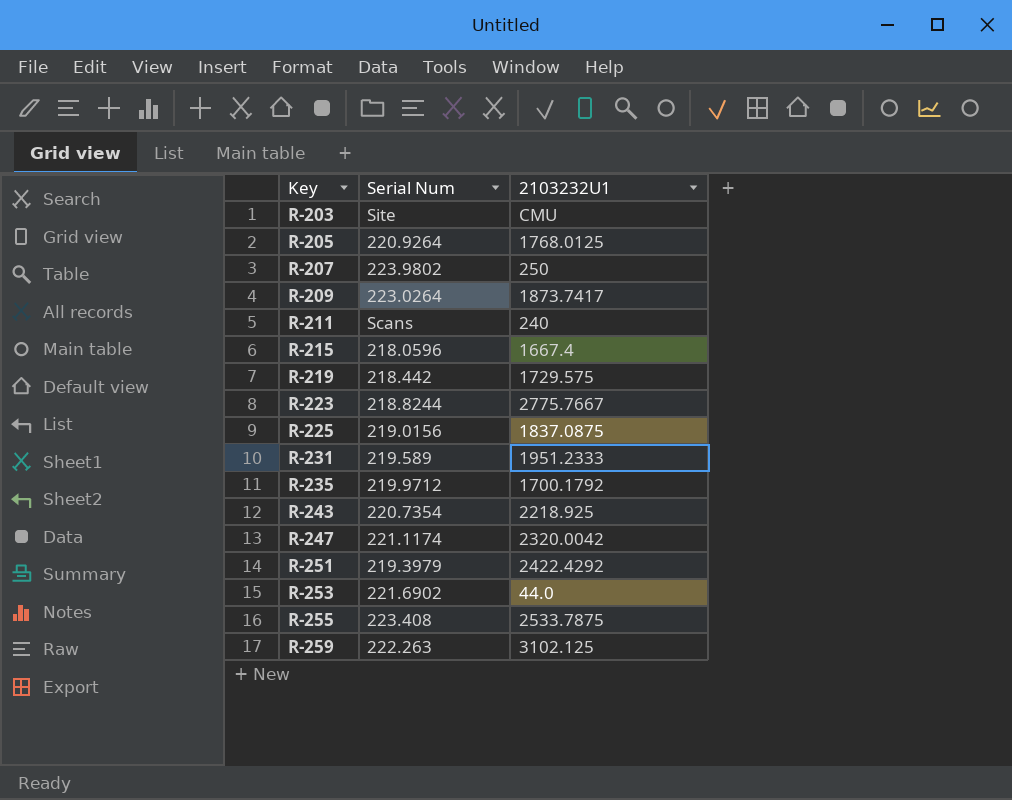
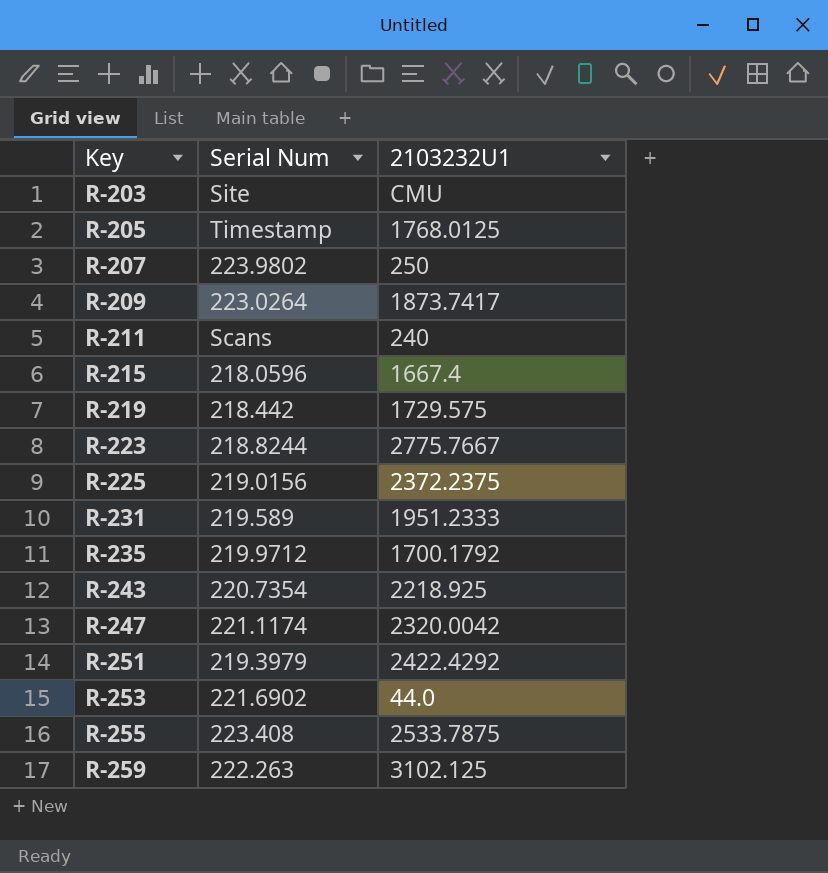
R-205 | Serial Num: 220.9264 -> Timestamp
R-225 | 2103232U1: 1837.0875 -> 2372.2375

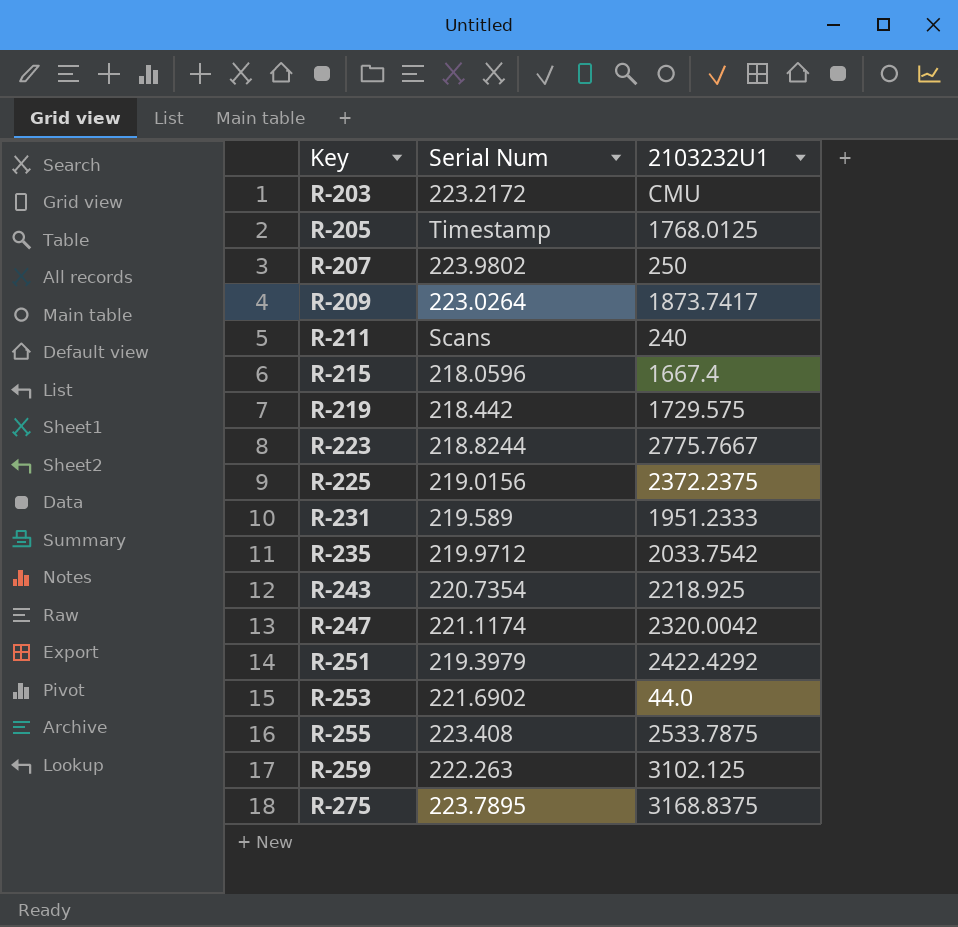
R-203 | Serial Num: Site -> 223.2172
R-235 | 2103232U1: 1700.1792 -> 2033.7542
row R-275: none -> 223.7895 | 3168.8375

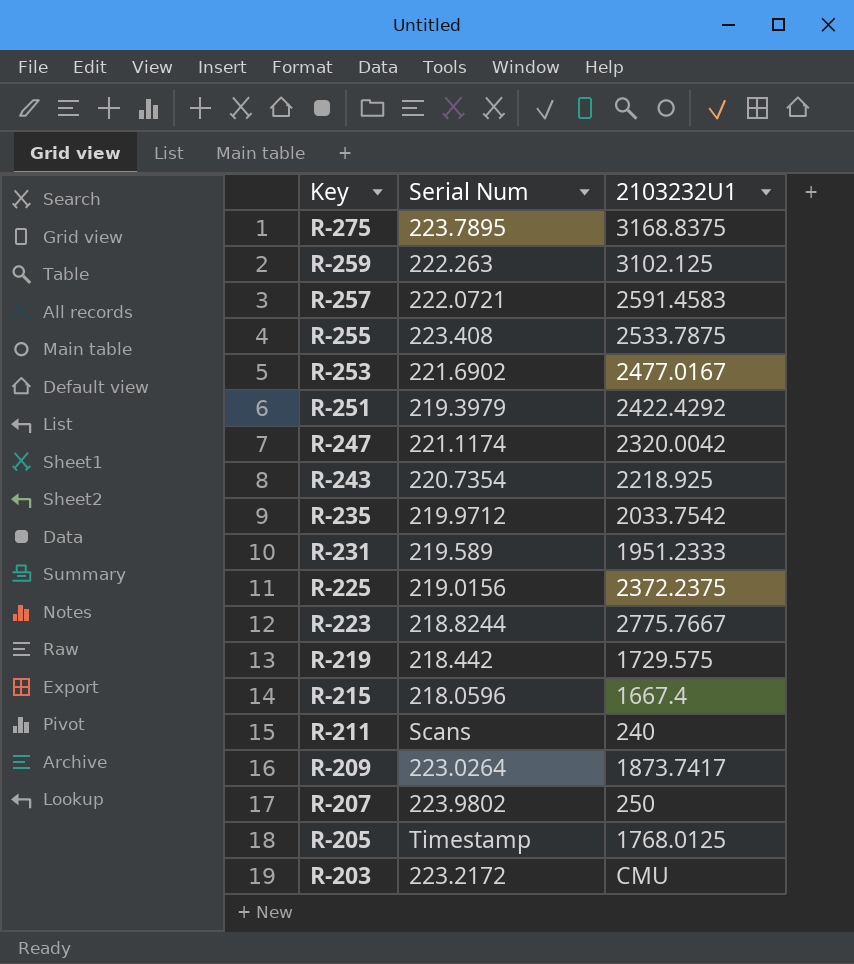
row order: Key ascending -> Key descending
row R-257: none -> 222.0721 | 2591.4583
R-253 | 2103232U1: 44.0 -> 2477.0167

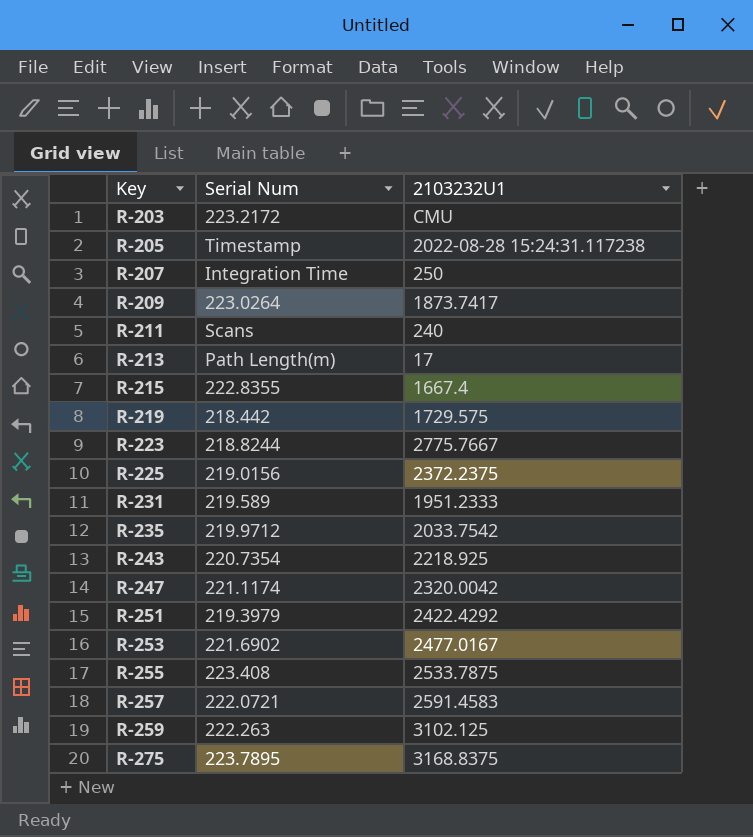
row order: Key descending -> Key ascending
R-205 | 2103232U1: 1768.0125 -> 2022-08-28 15:24:31.117238
R-207 | Serial Num: 223.9802 -> Integration Time
row R-213: none -> Path Length(m) | 17
R-215 | Serial Num: 218.0596 -> 222.8355

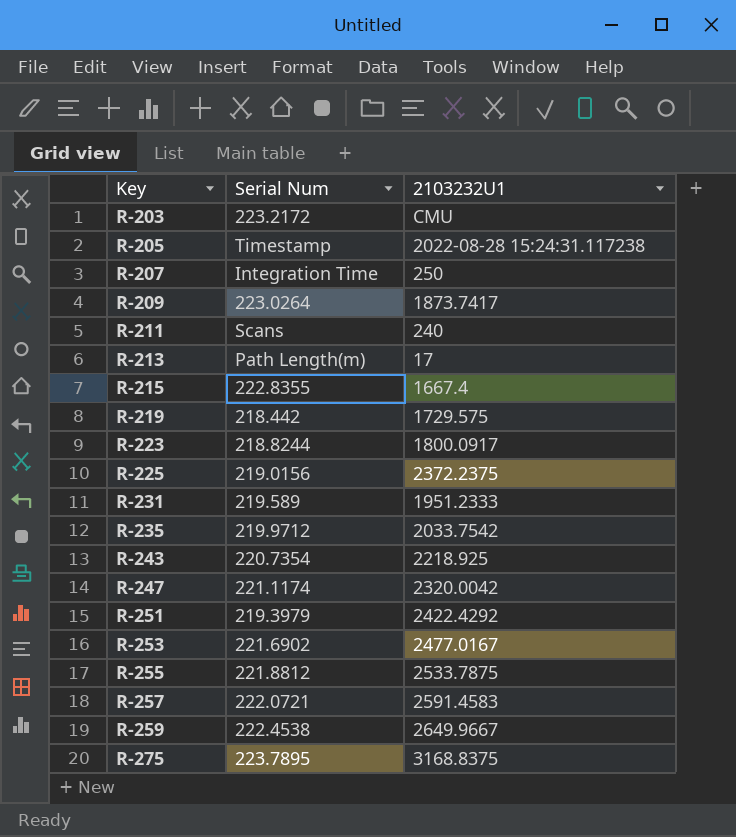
R-223 | 2103232U1: 2775.7667 -> 1800.0917
R-255 | Serial Num: 223.408 -> 221.8812
R-259 | Serial Num: 222.263 -> 222.4538
R-259 | 2103232U1: 3102.125 -> 2649.9667

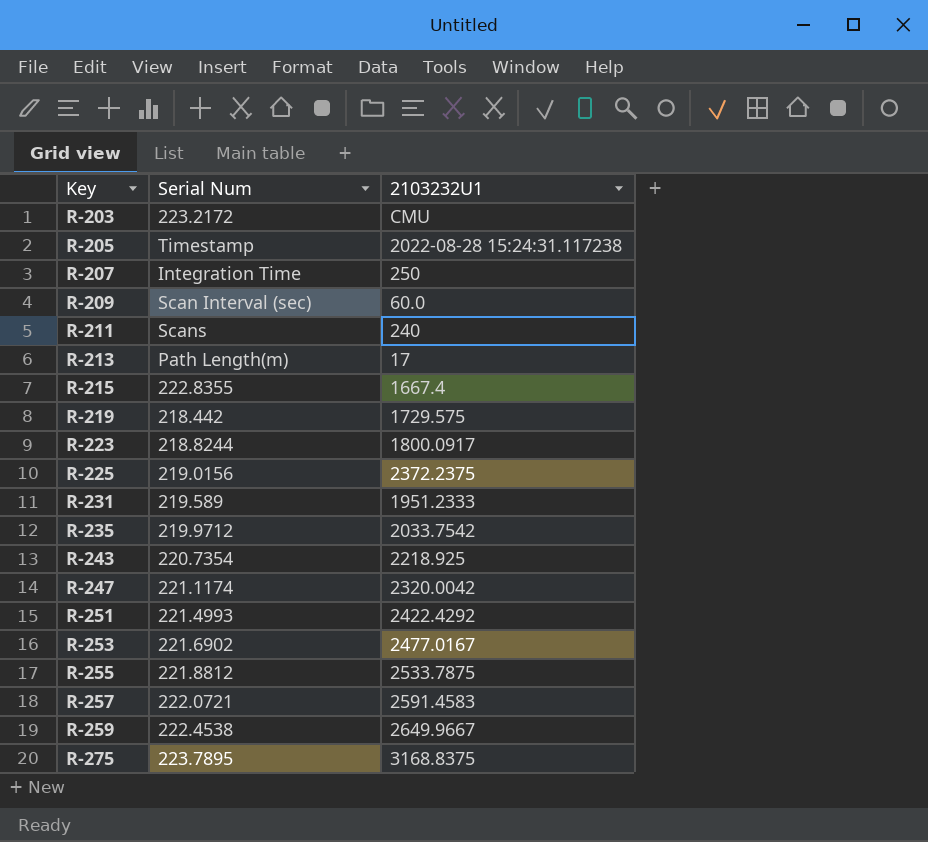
R-209 | Serial Num: 223.0264 -> Scan Interval (sec)
R-209 | 2103232U1: 1873.7417 -> 60.0
R-251 | Serial Num: 219.3979 -> 221.4993

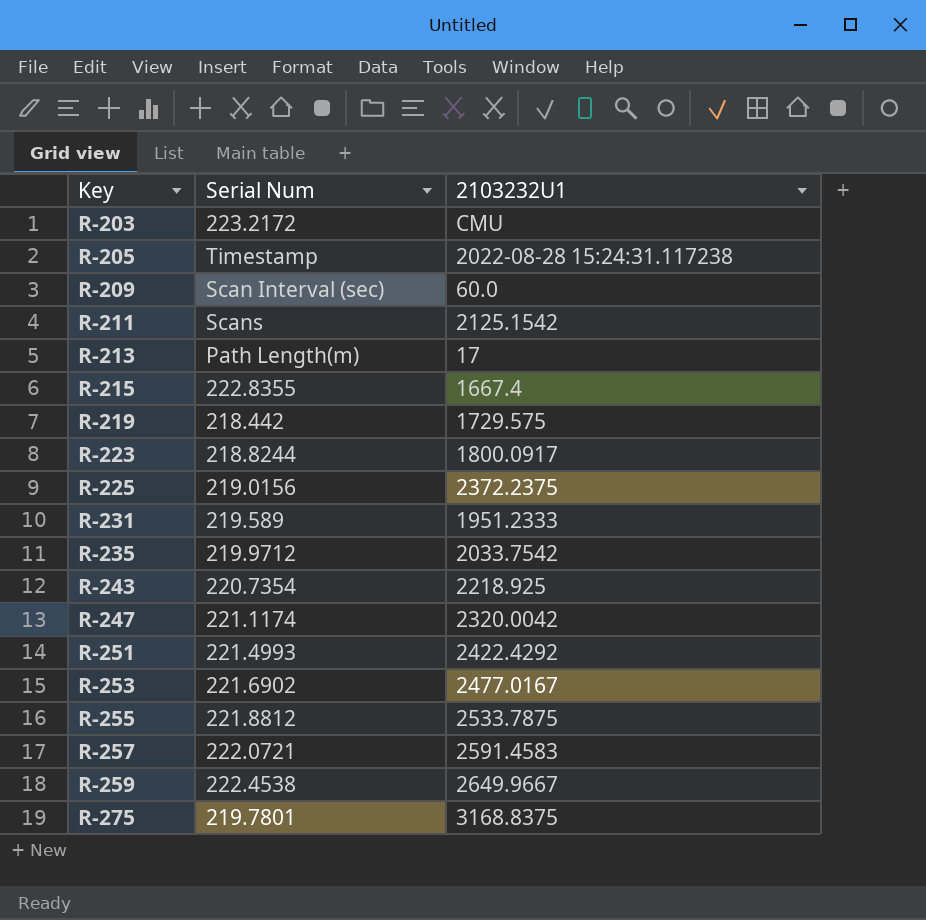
row R-207: Integration Time | 250 -> none
R-211 | 2103232U1: 240 -> 2125.1542
R-275 | Serial Num: 223.7895 -> 219.7801

